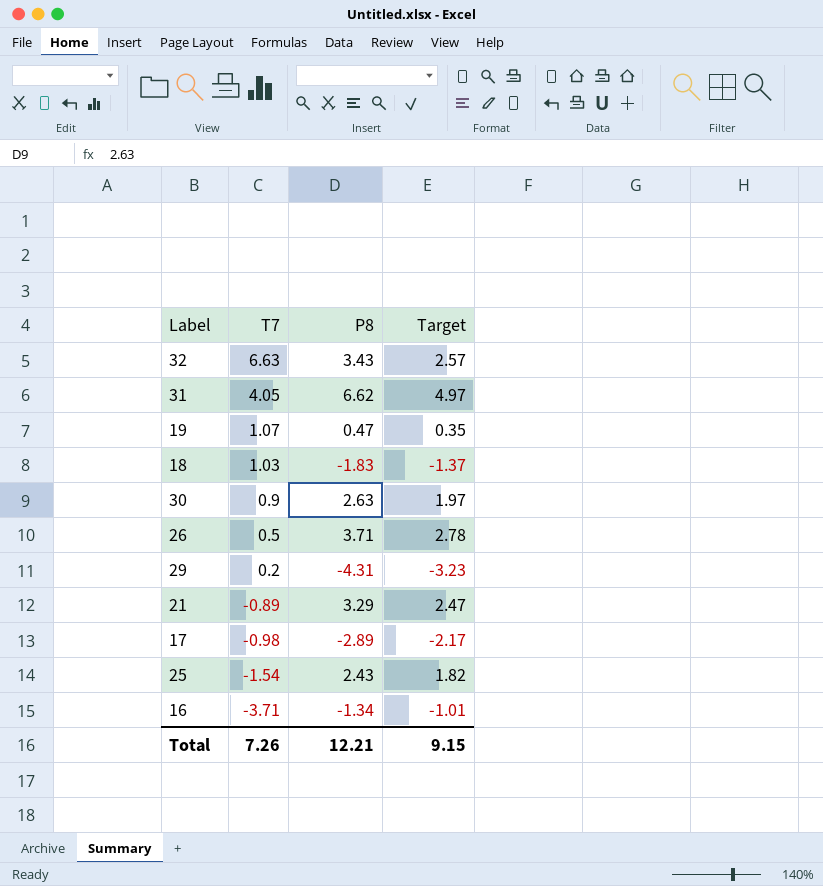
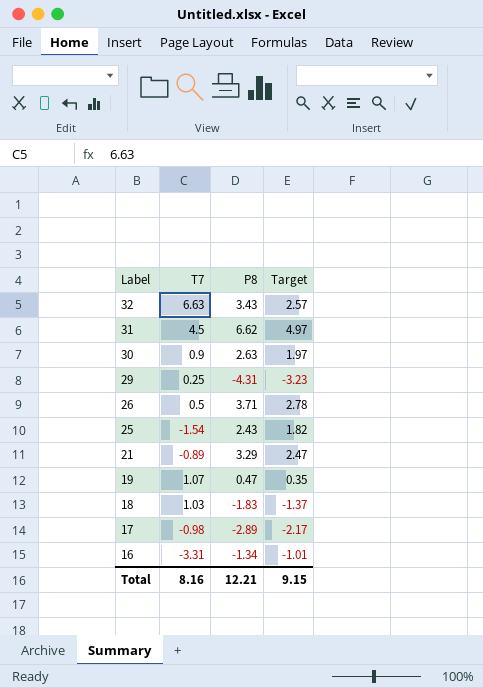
row order: T7 descending -> Label descending
31 | T7: 4.05 -> 4.5
29 | T7: 0.2 -> 0.25
16 | T7: -3.71 -> -3.31
Total | T7: 7.26 -> 8.16

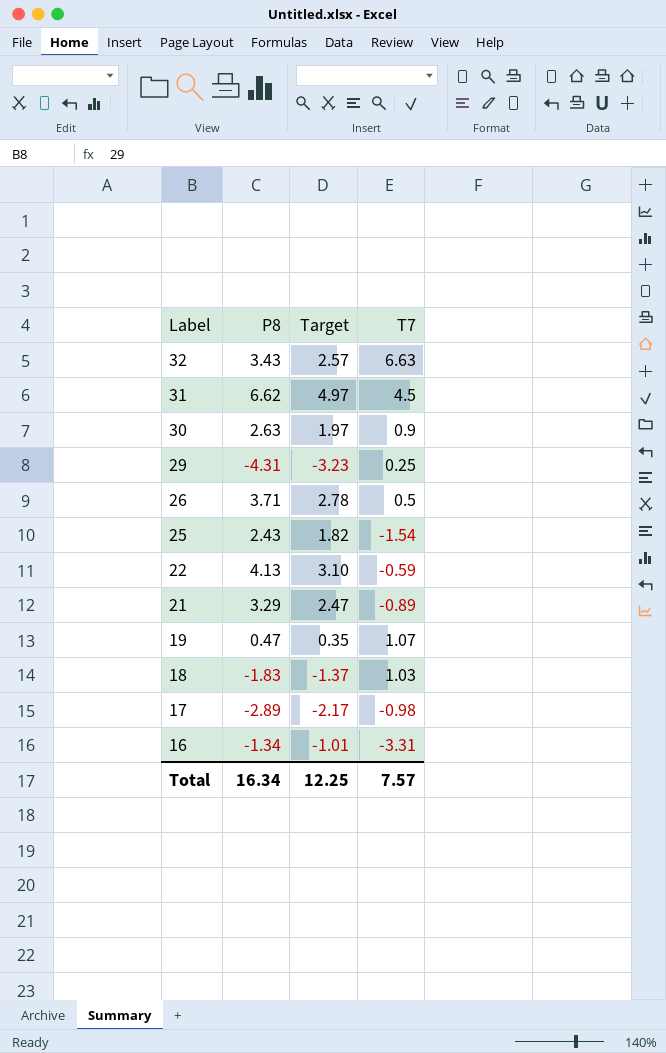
column T7 | position: 2 -> 4
row 22: none -> 4.13 | 3.10 | -0.59
Total | P8: 12.21 -> 16.34
Total | Target: 9.15 -> 12.25
Total | T7: 8.16 -> 7.57

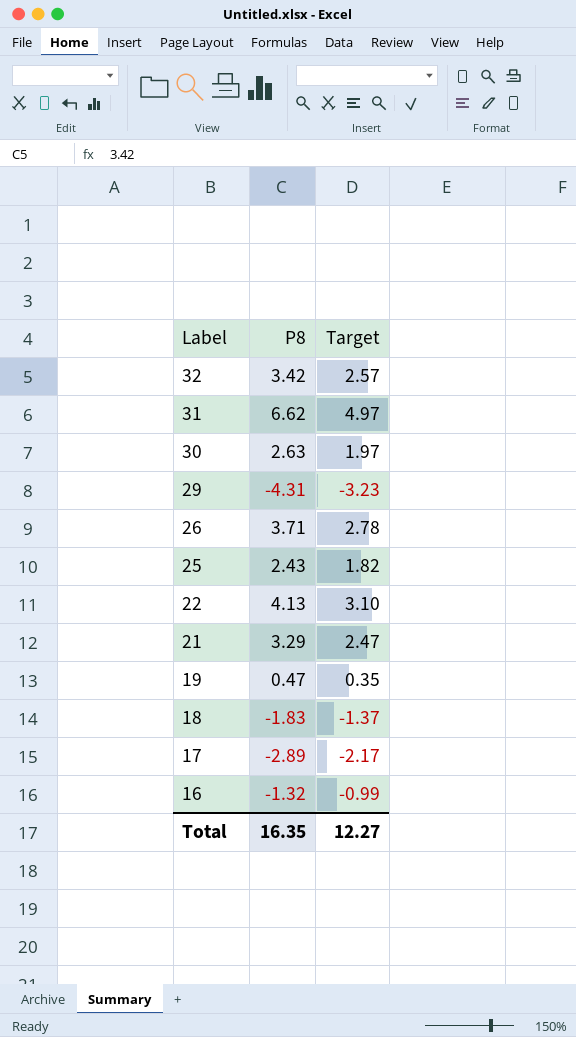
column T7 | position: 4 -> none
32 | P8: 3.43 -> 3.42
16 | P8: -1.34 -> -1.32
16 | Target: -1.01 -> -0.99
Total | P8: 16.34 -> 16.35
Total | Target: 12.25 -> 12.27

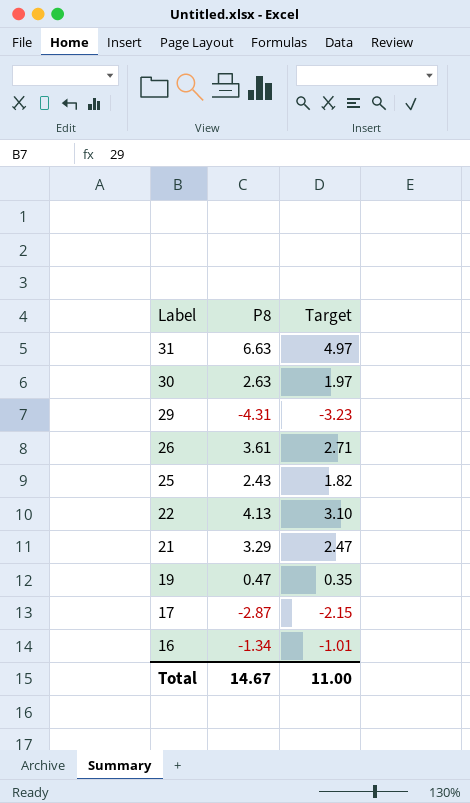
row 32: 3.42 | 2.57 -> none
row 18: -1.83 | -1.37 -> none
31 | P8: 6.62 -> 6.63
26 | P8: 3.71 -> 3.61
26 | Target: 2.78 -> 2.71
17 | P8: -2.89 -> -2.87
17 | Target: -2.17 -> -2.15
16 | P8: -1.32 -> -1.34
16 | Target: -0.99 -> -1.01
Total | P8: 16.35 -> 14.67
Total | Target: 12.27 -> 11.00

